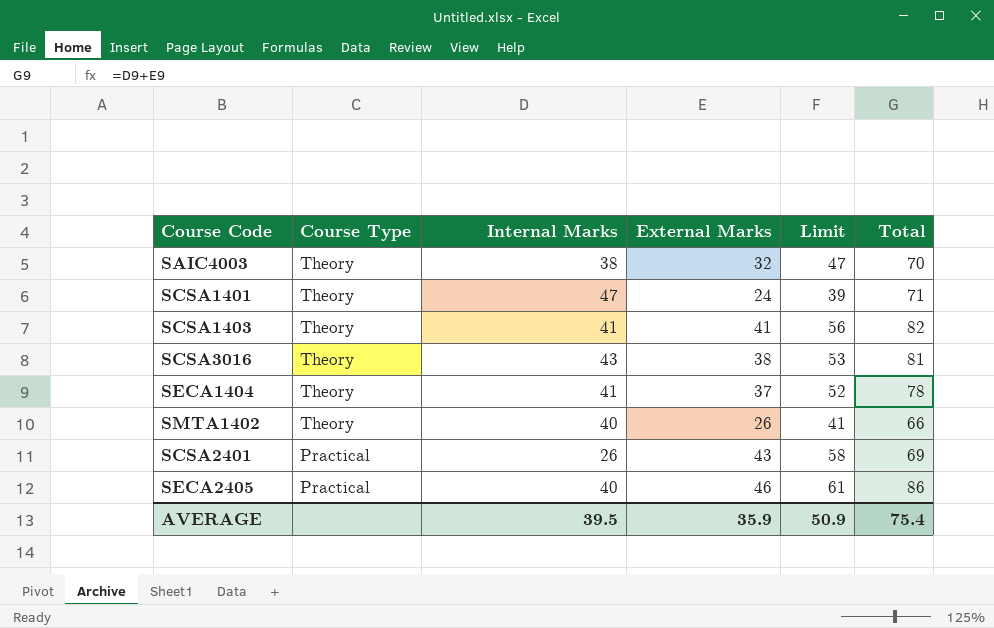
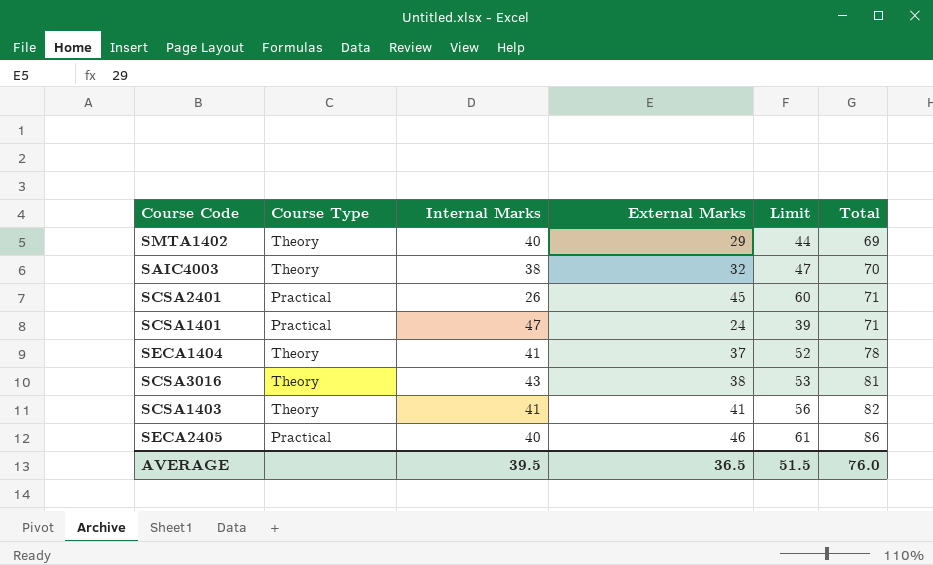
row order: Course Type descending -> Total ascending
SMTA1402 | External Marks: 26 -> 29
SMTA1402 | Limit: 41 -> 44
SMTA1402 | Total: 66 -> 69
SCSA2401 | External Marks: 43 -> 45
SCSA2401 | Limit: 58 -> 60
SCSA2401 | Total: 69 -> 71
SCSA1401 | Course Type: Theory -> Practical
AVERAGE | External Marks: 35.9 -> 36.5
AVERAGE | Limit: 50.9 -> 51.5
AVERAGE | Total: 75.4 -> 76.0

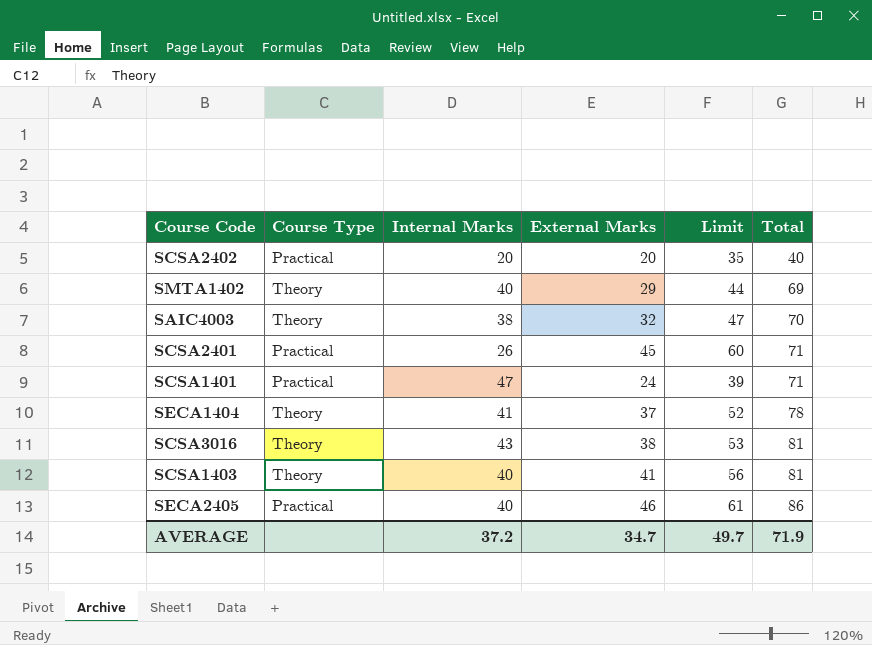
row SCSA2402: none -> Practical | 20 | 20 | 35 | 40
SCSA1403 | Internal Marks: 41 -> 40
SCSA1403 | Total: 82 -> 81
AVERAGE | Internal Marks: 39.5 -> 37.2
AVERAGE | External Marks: 36.5 -> 34.7
AVERAGE | Limit: 51.5 -> 49.7
AVERAGE | Total: 76.0 -> 71.9

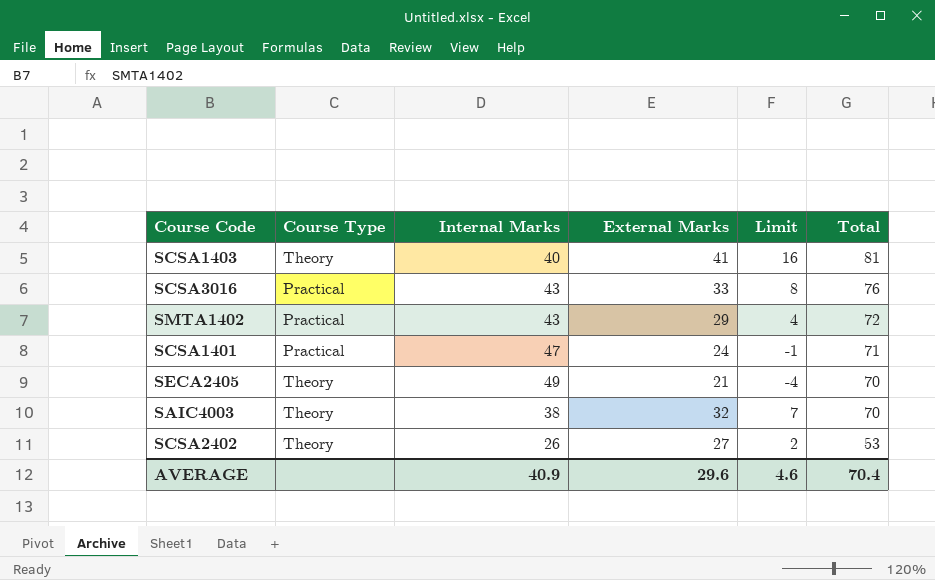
row order: Total ascending -> Total descending
column Limit | formula: [External Marks] + 15 -> [External Marks] - 25
row SCSA2401: Practical | 26 | 45 | 60 | 71 -> none
row SECA1404: Theory | 41 | 37 | 52 | 78 -> none
SCSA3016 | Course Type: Theory -> Practical
SCSA3016 | External Marks: 38 -> 33
SCSA3016 | Total: 81 -> 76
SMTA1402 | Course Type: Theory -> Practical
SMTA1402 | Internal Marks: 40 -> 43
SMTA1402 | Total: 69 -> 72
SECA2405 | Course Type: Practical -> Theory
SECA2405 | Internal Marks: 40 -> 49
SECA2405 | External Marks: 46 -> 21
SECA2405 | Total: 86 -> 70
SCSA2402 | Course Type: Practical -> Theory
SCSA2402 | Internal Marks: 20 -> 26
SCSA2402 | External Marks: 20 -> 27
SCSA2402 | Total: 40 -> 53
AVERAGE | Internal Marks: 37.2 -> 40.9
AVERAGE | External Marks: 34.7 -> 29.6
AVERAGE | Limit: 49.7 -> 4.6
AVERAGE | Total: 71.9 -> 70.4

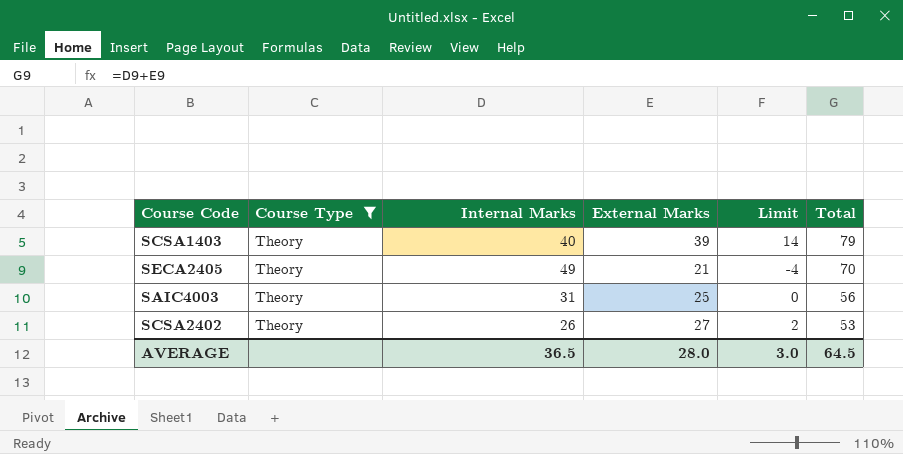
filter: none -> Course Type = Theory
SCSA1403 | External Marks: 41 -> 39
SCSA1403 | Limit: 16 -> 14
SCSA1403 | Total: 81 -> 79
SAIC4003 | Internal Marks: 38 -> 31
SAIC4003 | External Marks: 32 -> 25
SAIC4003 | Limit: 7 -> 0
SAIC4003 | Total: 70 -> 56
AVERAGE | Internal Marks: 40.9 -> 36.5
AVERAGE | External Marks: 29.6 -> 28.0
AVERAGE | Limit: 4.6 -> 3.0
AVERAGE | Total: 70.4 -> 64.5

